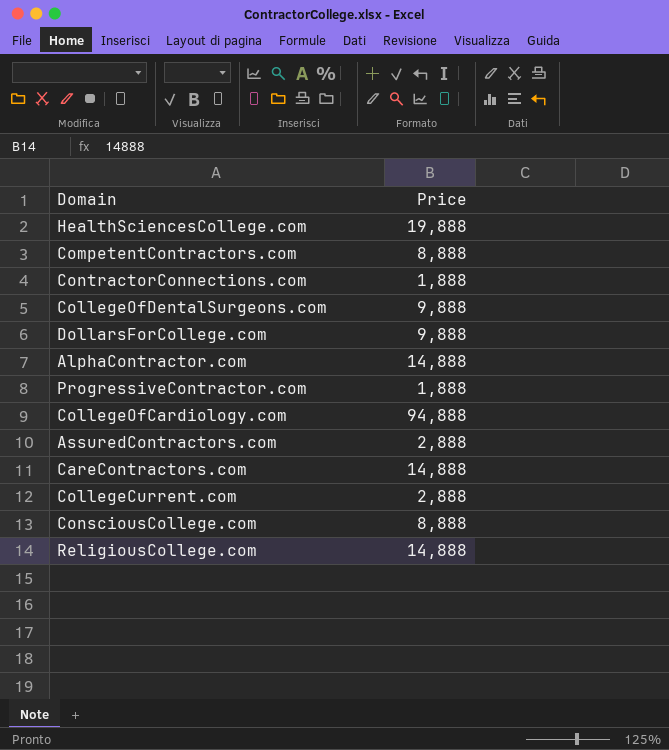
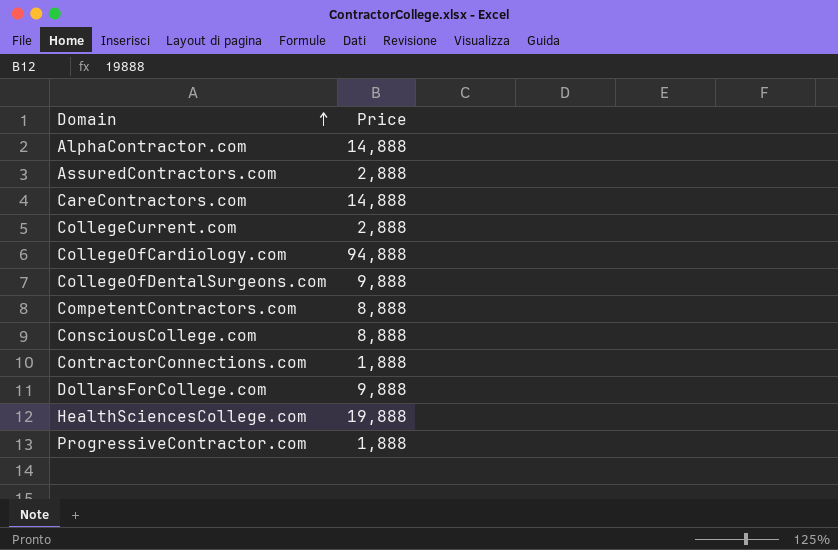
row order: none -> Domain ascending
row ReligiousCollege.com: 14,888 -> none

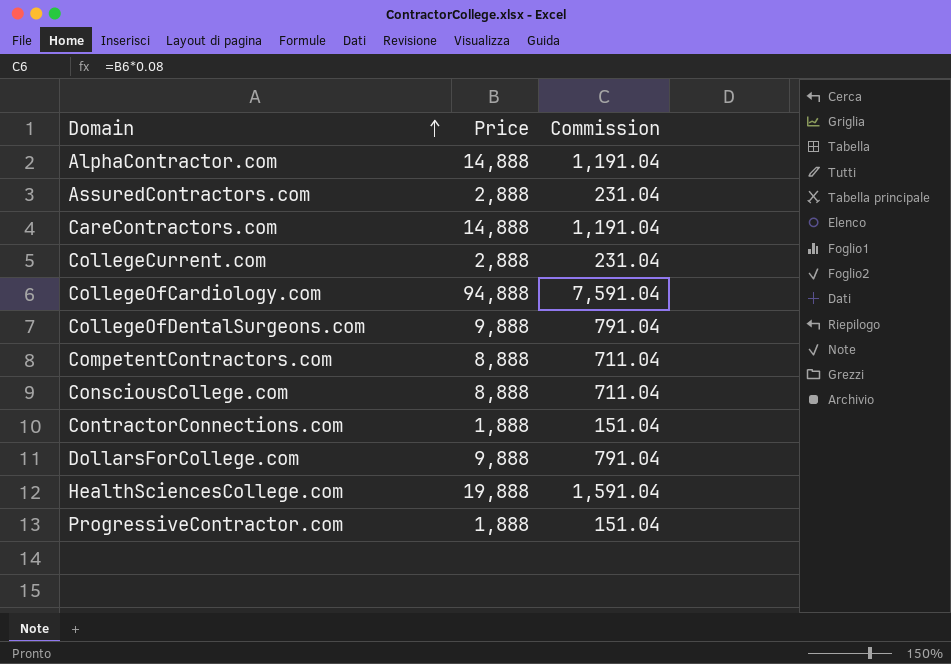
column Commission | formula: none -> [Price] * 0.08

